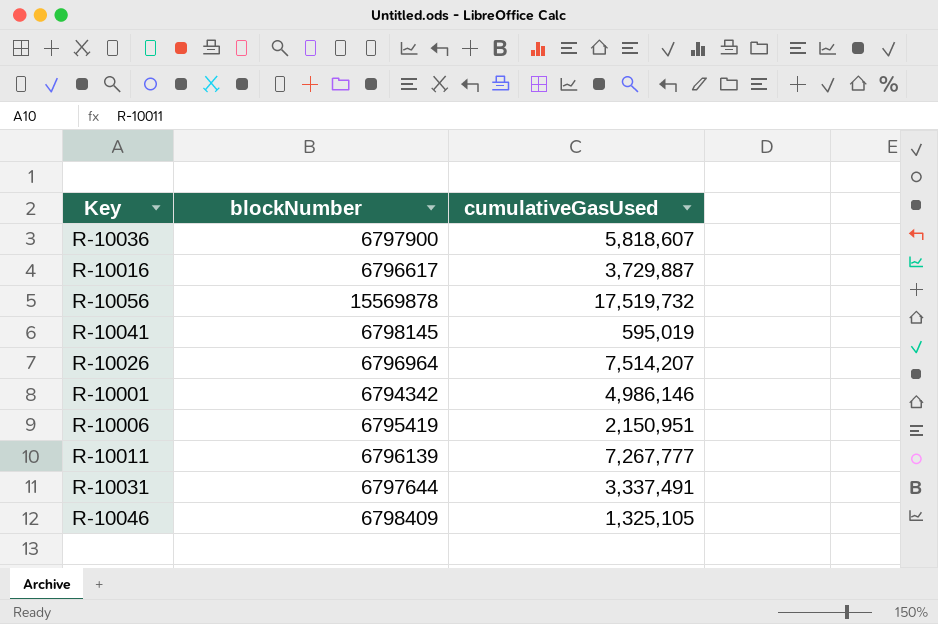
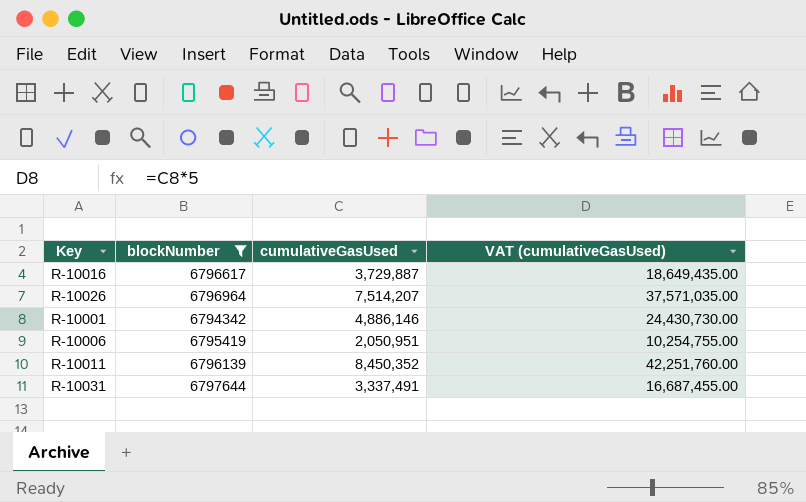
filter: none -> blockNumber <= 6797644
column VAT (cumulativeGasUsed) | formula: none -> [cumulativeGasUsed] * 5
R-10001 | cumulativeGasUsed: 4,986,146 -> 4,886,146
R-10006 | cumulativeGasUsed: 2,150,951 -> 2,050,951
R-10011 | cumulativeGasUsed: 7,267,777 -> 8,450,352

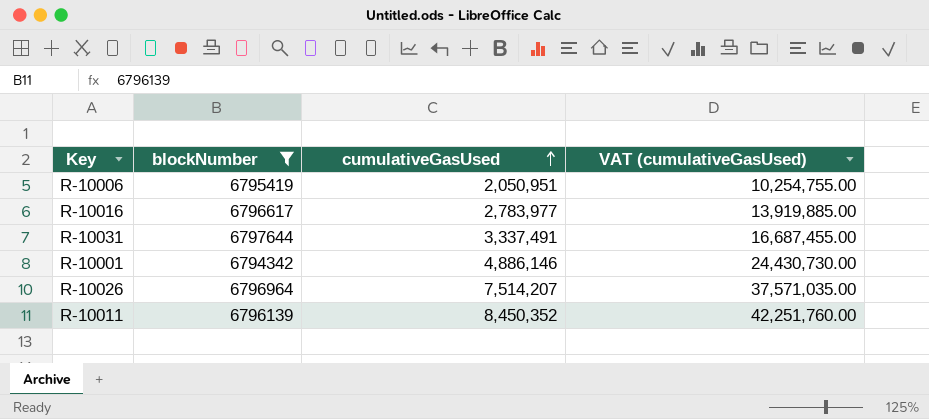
row order: none -> cumulativeGasUsed ascending
R-10016 | cumulativeGasUsed: 3,729,887 -> 2,783,977
R-10016 | VAT (cumulativeGasUsed): 18,649,435.00 -> 13,919,885.00

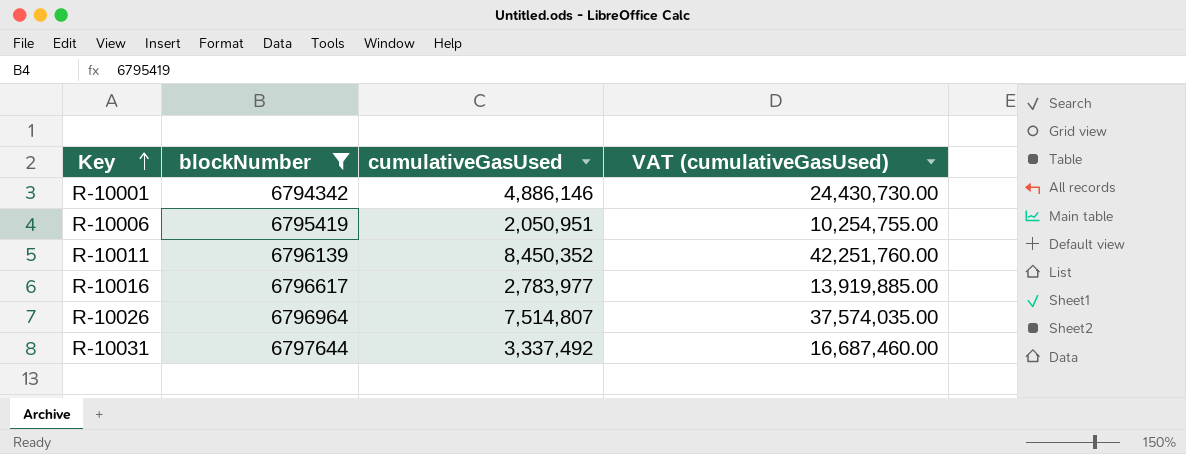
row order: cumulativeGasUsed ascending -> Key ascending
R-10026 | cumulativeGasUsed: 7,514,207 -> 7,514,807
R-10026 | VAT (cumulativeGasUsed): 37,571,035.00 -> 37,574,035.00
R-10031 | cumulativeGasUsed: 3,337,491 -> 3,337,492
R-10031 | VAT (cumulativeGasUsed): 16,687,455.00 -> 16,687,460.00

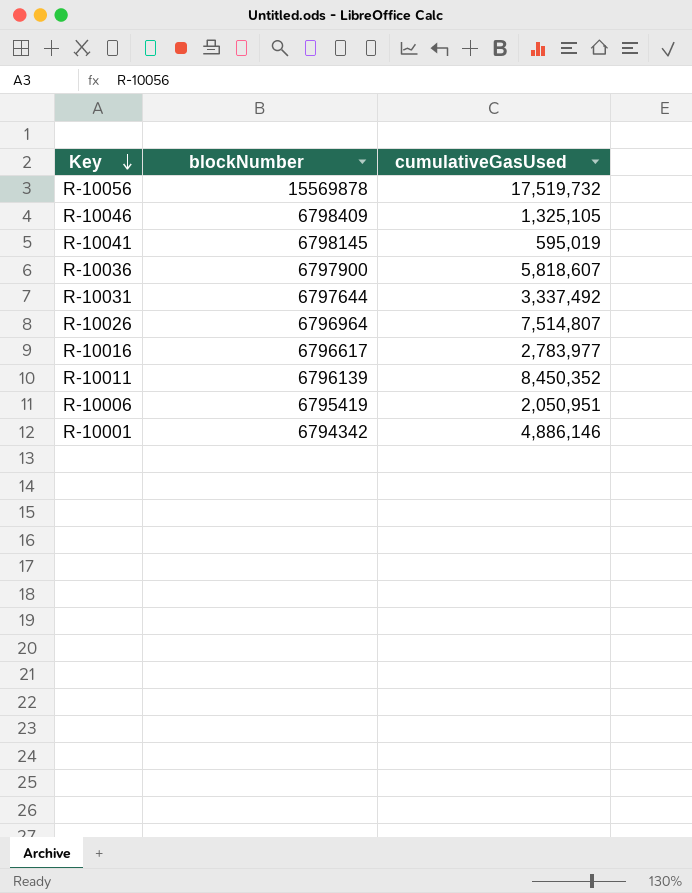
filter: blockNumber <= 6797644 -> none
row order: Key ascending -> Key descending
column VAT (cumulativeGasUsed) | formula: [cumulativeGasUsed] * 5 -> none

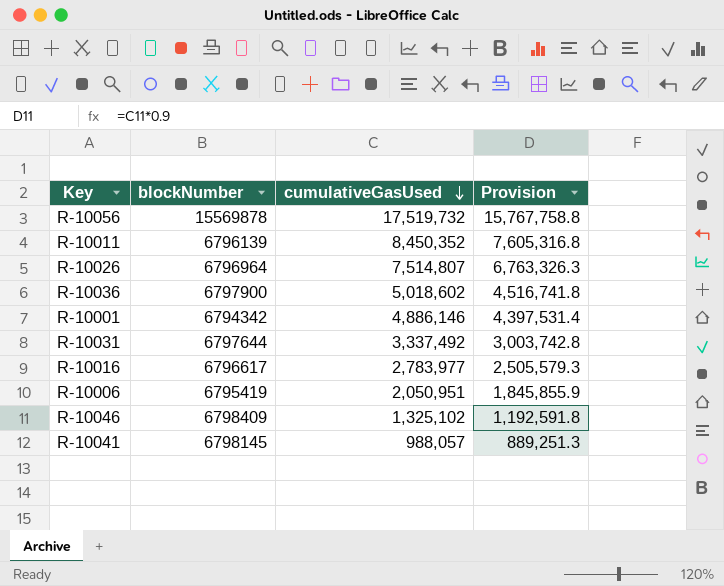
row order: Key descending -> cumulativeGasUsed descending
column Provision | formula: none -> [cumulativeGasUsed] * 0.9
R-10036 | cumulativeGasUsed: 5,818,607 -> 5,018,602
R-10046 | cumulativeGasUsed: 1,325,105 -> 1,325,102
R-10041 | cumulativeGasUsed: 595,019 -> 988,057

